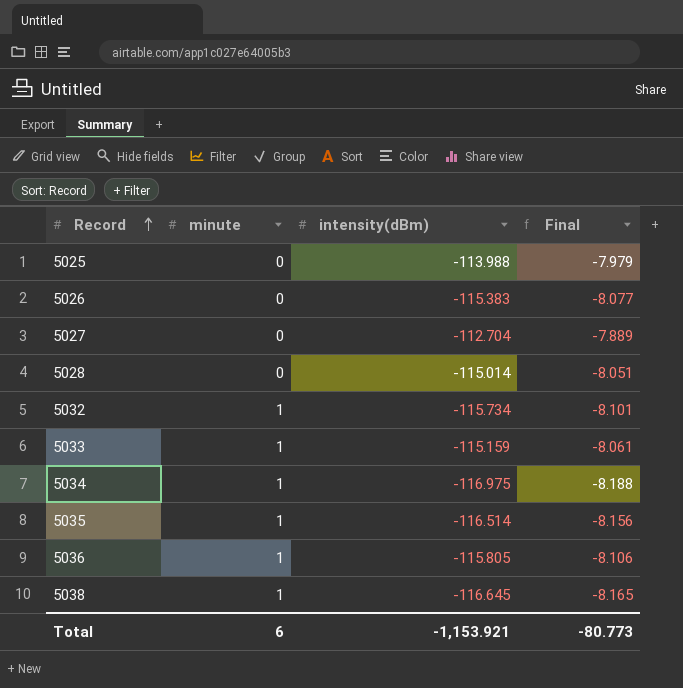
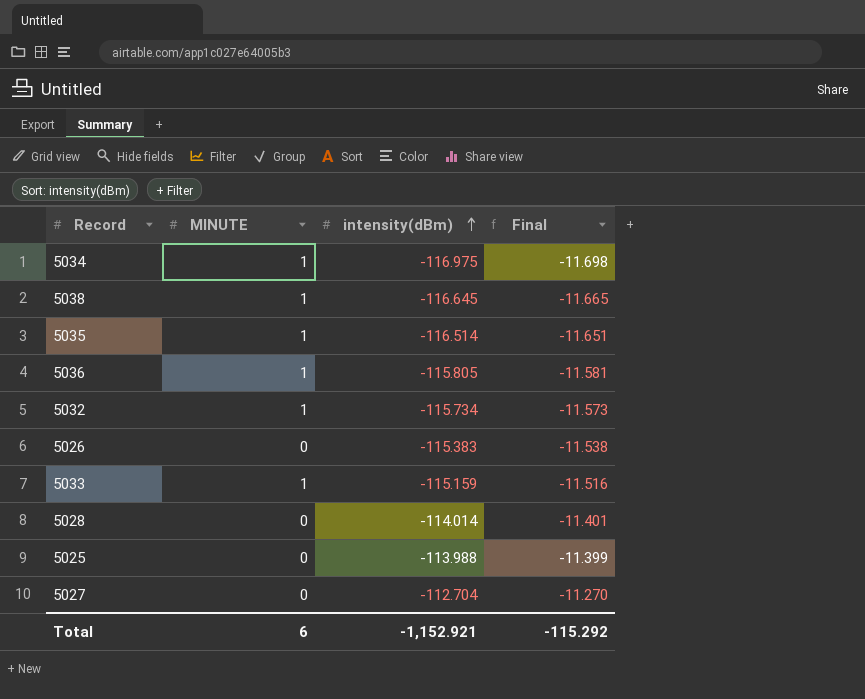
row order: Record ascending -> intensity(dBm) ascending
column name: minute -> MINUTE
column Final | formula: [intensity(dBm)] * 0.07 -> [intensity(dBm)] * 0.1
5028 | intensity(dBm): -115.014 -> -114.014
Total | intensity(dBm): -1,153.921 -> -1,152.921
Total | Final: -80.773 -> -115.292

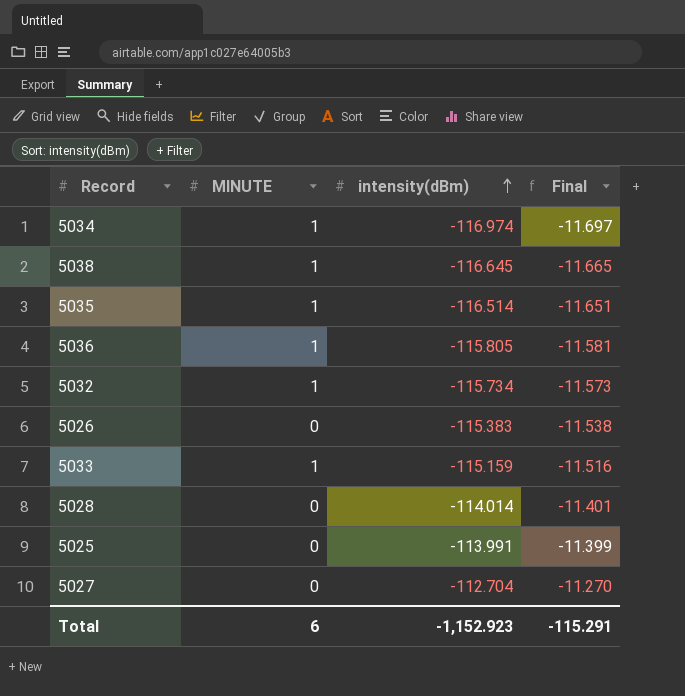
5034 | intensity(dBm): -116.975 -> -116.974
5034 | Final: -11.698 -> -11.697
5025 | intensity(dBm): -113.988 -> -113.991
Total | intensity(dBm): -1,152.921 -> -1,152.923
Total | Final: -115.292 -> -115.291

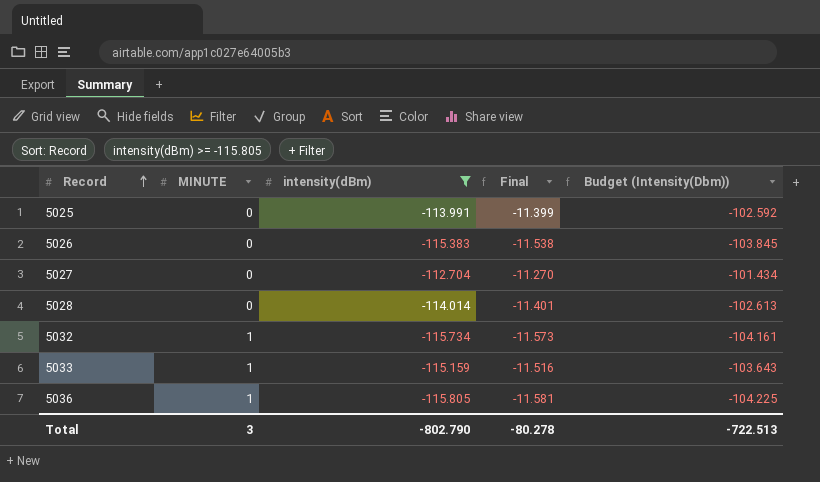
filter: none -> intensity(dBm) >= -115.805
row order: intensity(dBm) ascending -> Record ascending
column Budget (Intensity(Dbm)) | formula: none -> [intensity(dBm)] * 0.9
Total | MINUTE: 6 -> 3
Total | intensity(dBm): -1,152.923 -> -802.790
Total | Final: -115.291 -> -80.278

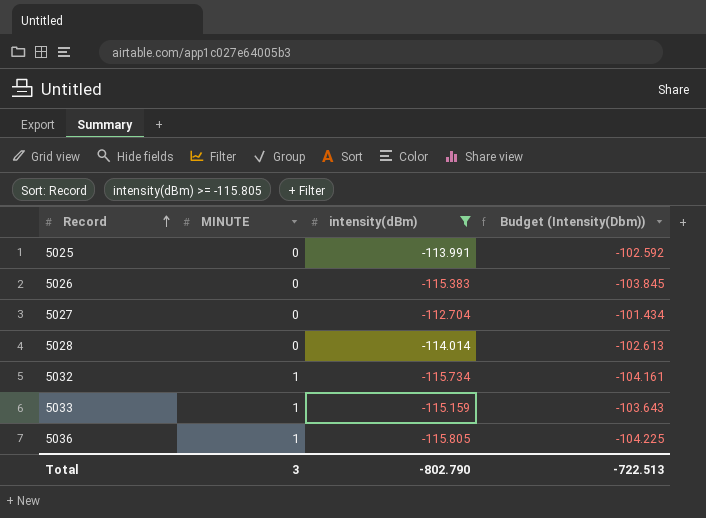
column Final | formula: [intensity(dBm)] * 0.1 -> none

